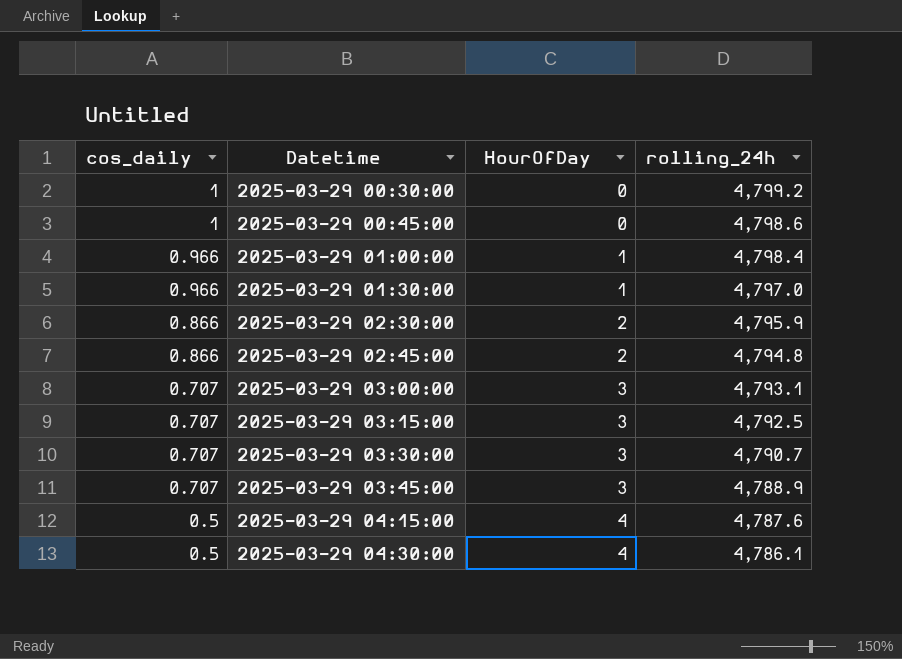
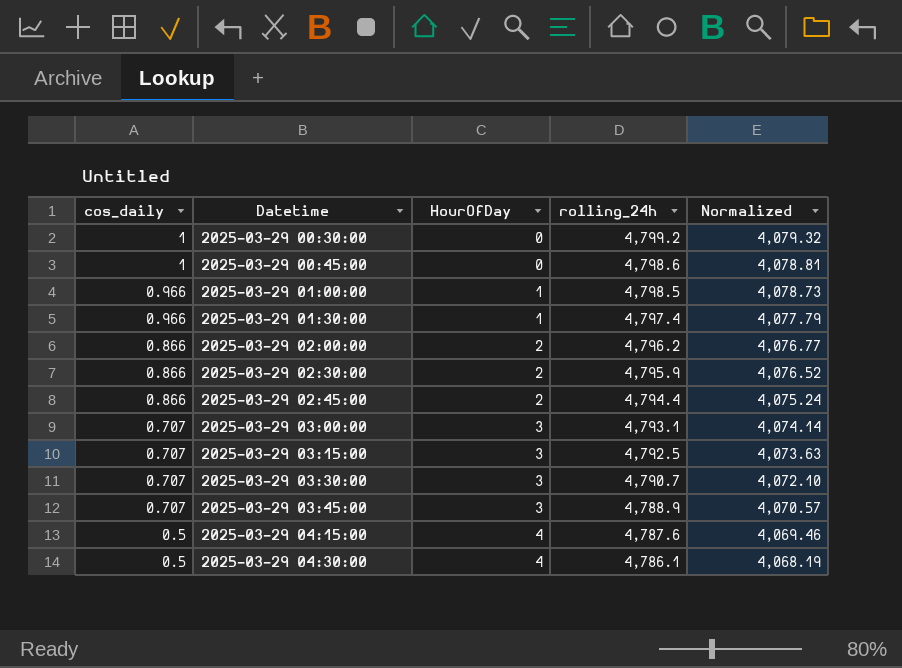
column Normalized | formula: none -> [rolling_24h] * 0.85
2025-03-29 01:00:00 | rolling_24h: 4,798.4 -> 4,798.5
2025-03-29 01:30:00 | rolling_24h: 4,797.0 -> 4,797.4
row 2025-03-29 02:00:00: none -> 0.866 | 2 | 4,796.2 | 4,076.77
2025-03-29 02:45:00 | rolling_24h: 4,794.8 -> 4,794.4

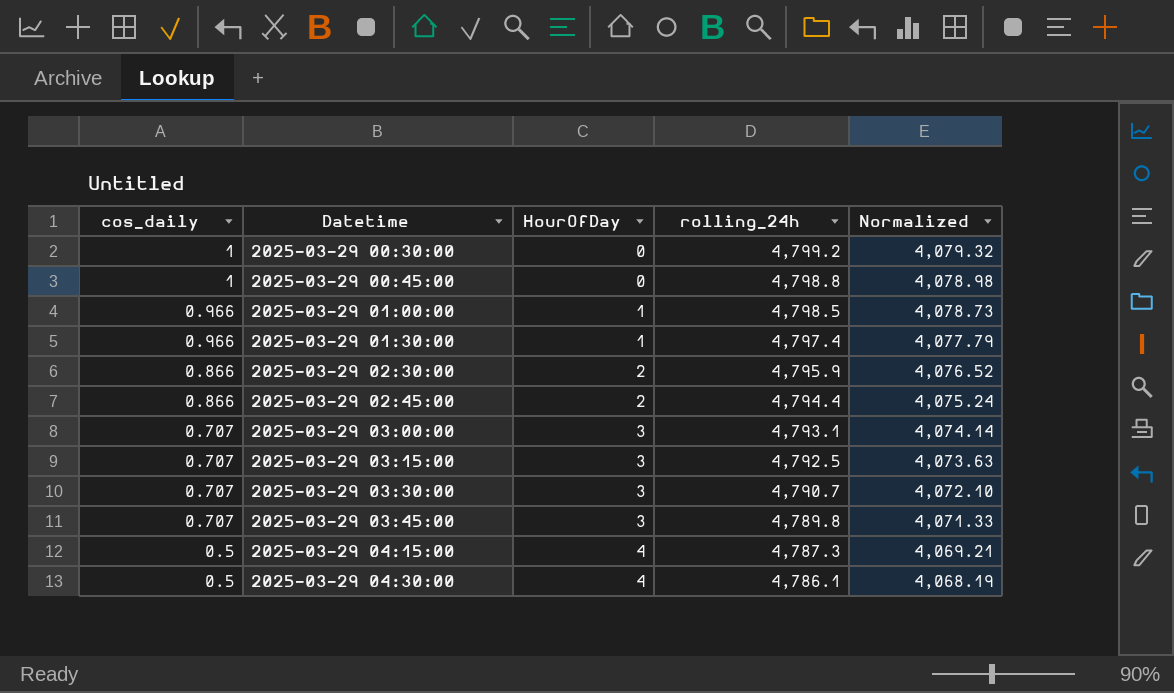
row 2025-03-29 02:00:00: 0.866 | 2 | 4,796.2 | 4,076.77 -> none
2025-03-29 00:45:00 | rolling_24h: 4,798.6 -> 4,798.8
2025-03-29 00:45:00 | Normalized: 4,078.81 -> 4,078.98
2025-03-29 03:45:00 | rolling_24h: 4,788.9 -> 4,789.8
2025-03-29 03:45:00 | Normalized: 4,070.57 -> 4,071.33
2025-03-29 04:15:00 | rolling_24h: 4,787.6 -> 4,787.3
2025-03-29 04:15:00 | Normalized: 4,069.46 -> 4,069.21

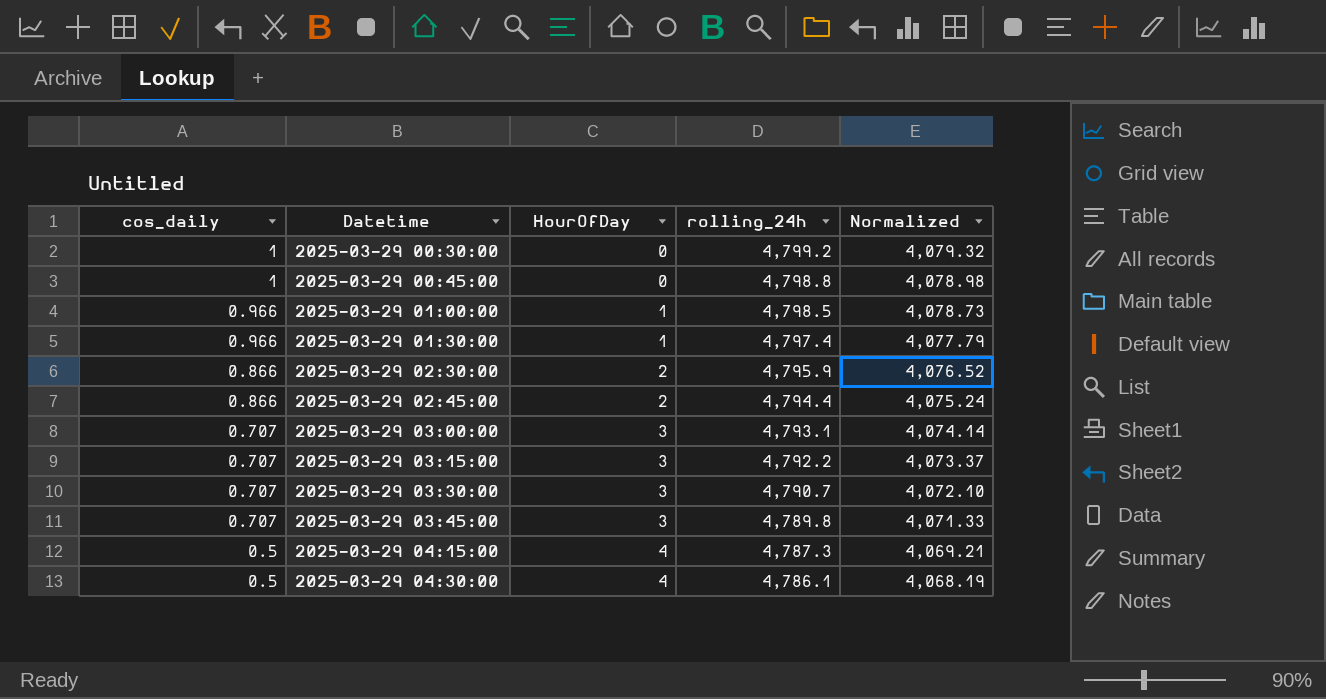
2025-03-29 03:15:00 | rolling_24h: 4,792.5 -> 4,792.2
2025-03-29 03:15:00 | Normalized: 4,073.63 -> 4,073.37

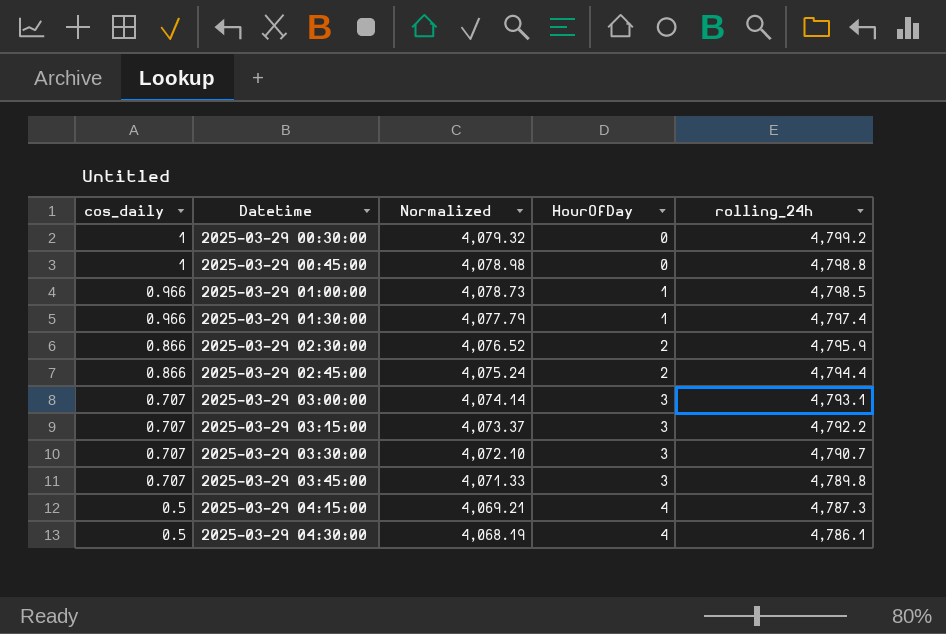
column Normalized | position: 5 -> 3

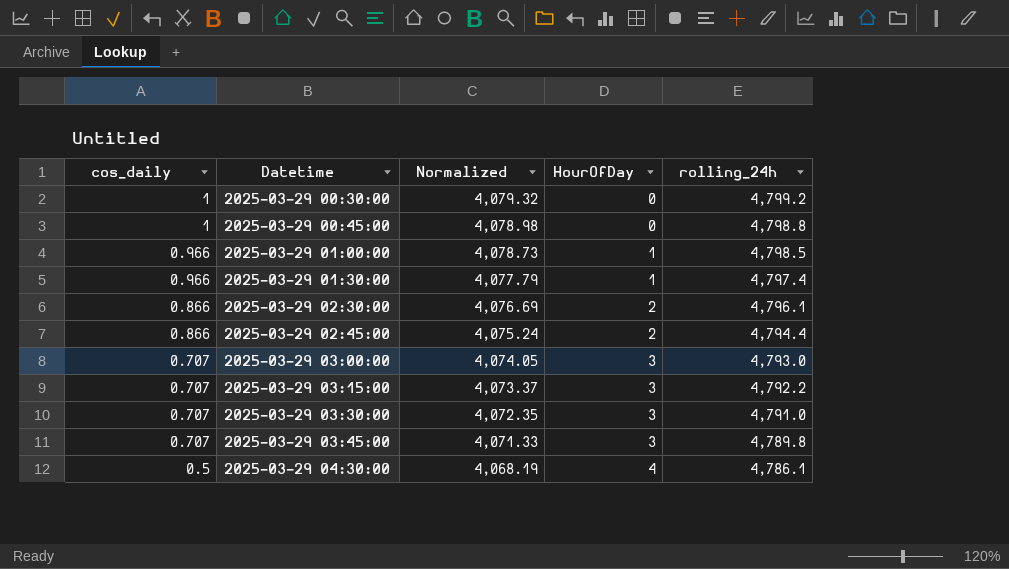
row 2025-03-29 04:15:00: 0.5 | 4,069.21 | 4 | 4,787.3 -> none
2025-03-29 02:30:00 | Normalized: 4,076.52 -> 4,076.69
2025-03-29 02:30:00 | rolling_24h: 4,795.9 -> 4,796.1
2025-03-29 03:00:00 | Normalized: 4,074.14 -> 4,074.05
2025-03-29 03:00:00 | rolling_24h: 4,793.1 -> 4,793.0
2025-03-29 03:30:00 | Normalized: 4,072.10 -> 4,072.35
2025-03-29 03:30:00 | rolling_24h: 4,790.7 -> 4,791.0

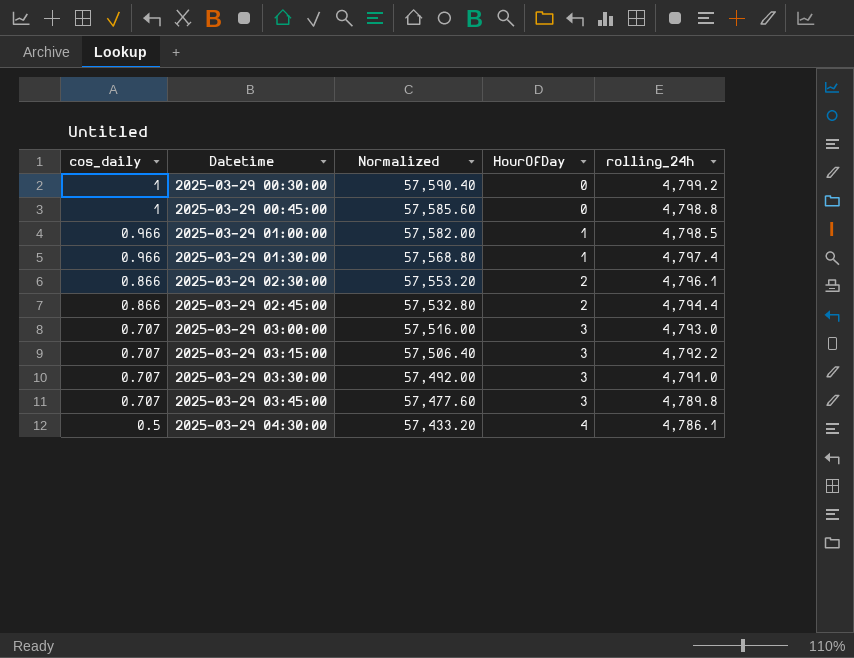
column Normalized | formula: [rolling_24h] * 0.85 -> [rolling_24h] * 12

